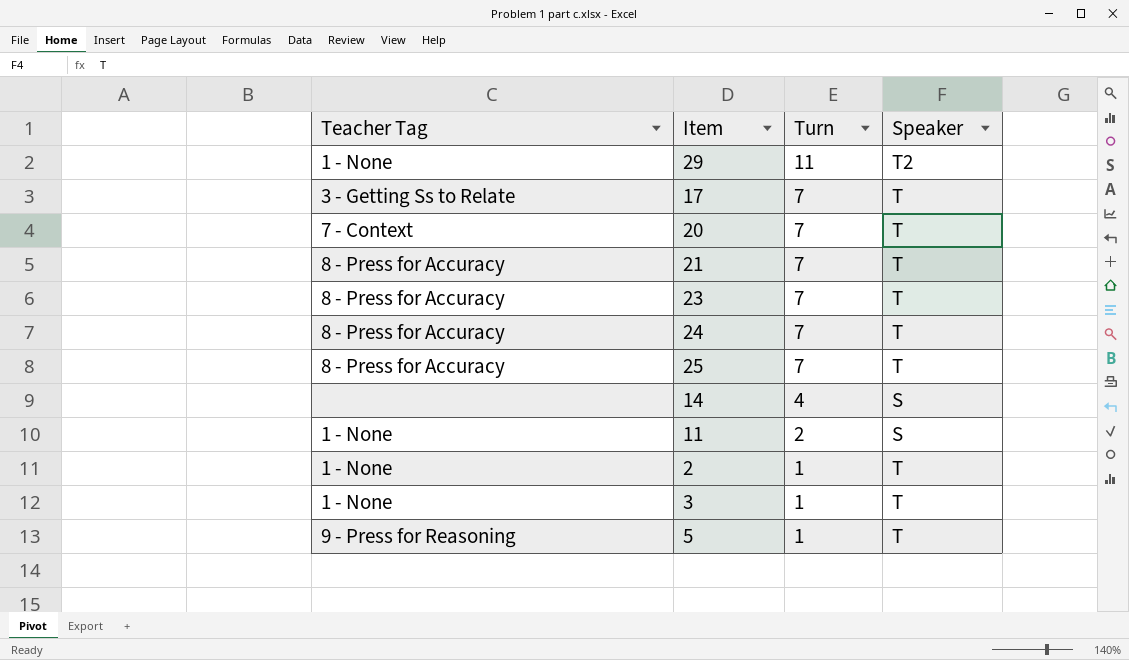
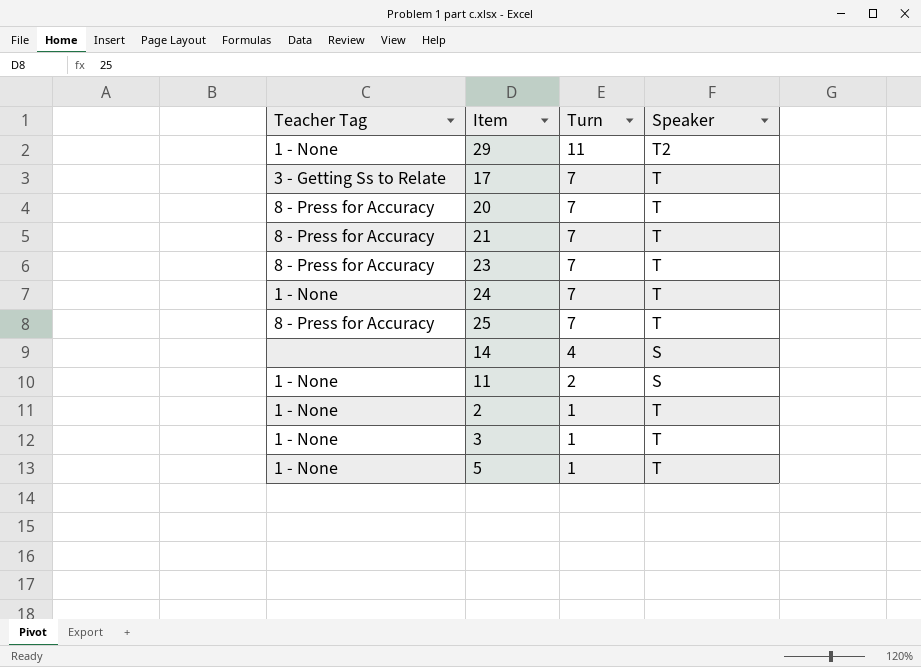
20 | Teacher Tag: 7 - Context -> 8 - Press for Accuracy
24 | Teacher Tag: 8 - Press for Accuracy -> 1 - None
5 | Teacher Tag: 9 - Press for Reasoning -> 1 - None

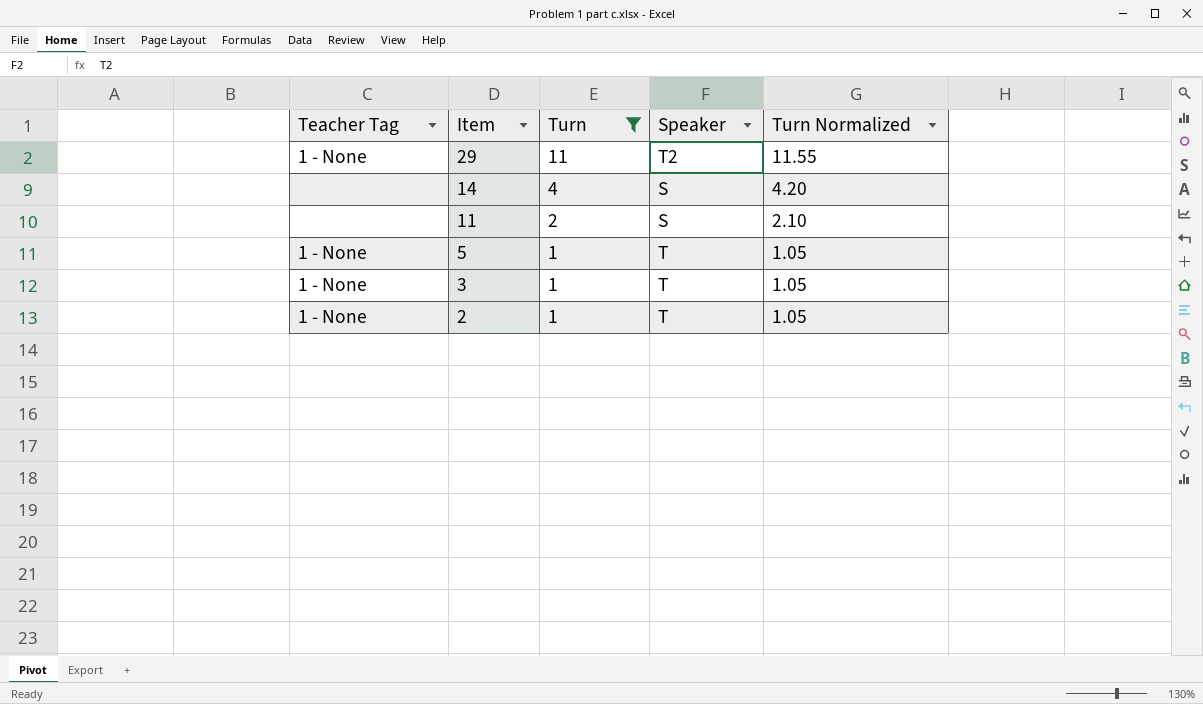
filter: none -> Turn != 7
row order: Turn descending -> Item descending
column Turn Normalized | formula: none -> [Turn] * 1.05
11 | Teacher Tag: 1 - None -> none

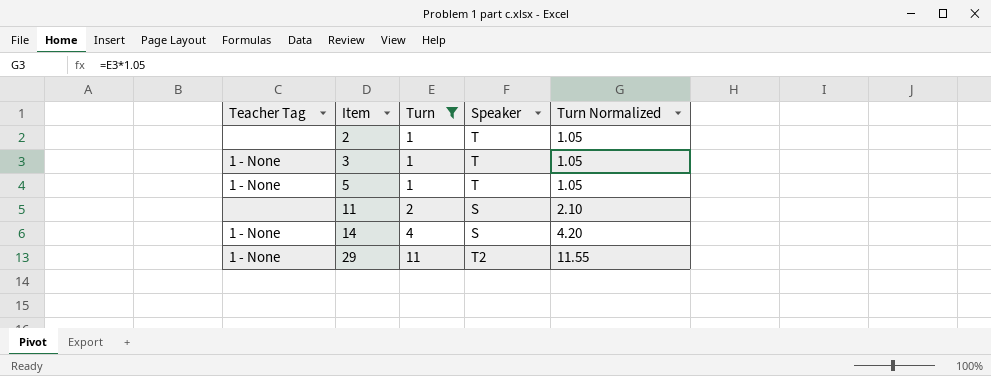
row order: Item descending -> Item ascending
2 | Teacher Tag: 1 - None -> none
14 | Teacher Tag: none -> 1 - None

